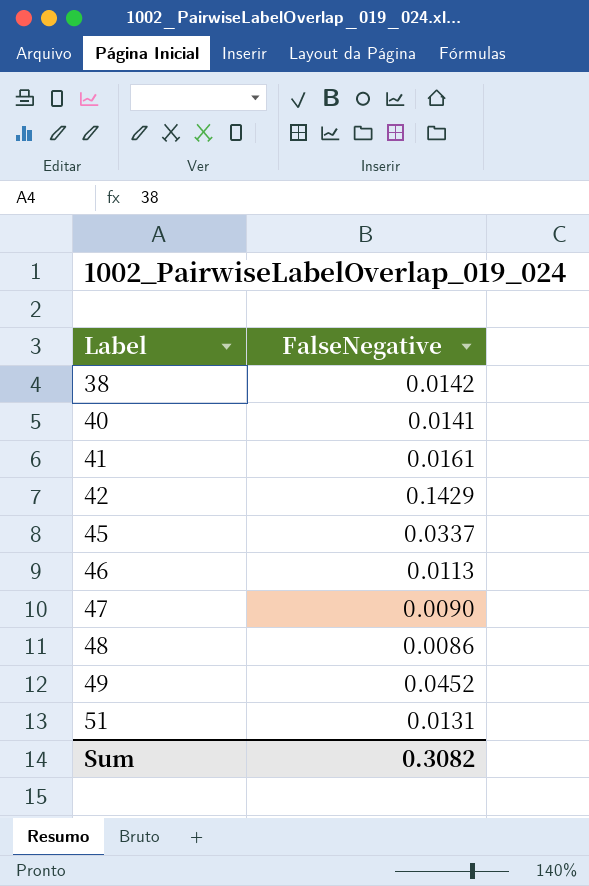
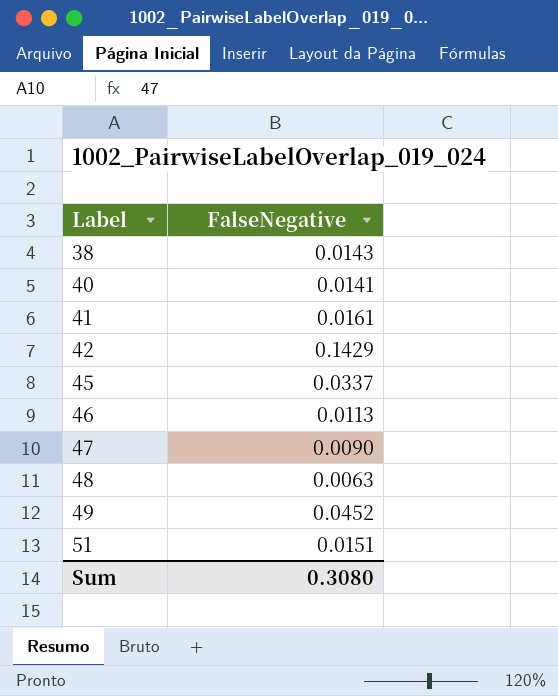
38 | FalseNegative: 0.0142 -> 0.0143
48 | FalseNegative: 0.0086 -> 0.0063
51 | FalseNegative: 0.0131 -> 0.0151
Sum | FalseNegative: 0.3082 -> 0.3080

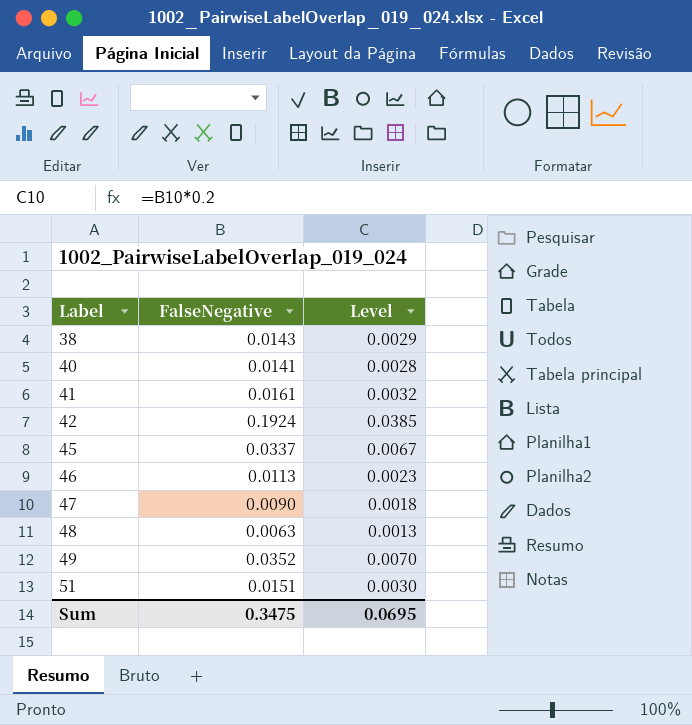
column Level | formula: none -> [FalseNegative] * 0.2
42 | FalseNegative: 0.1429 -> 0.1924
49 | FalseNegative: 0.0452 -> 0.0352
Sum | FalseNegative: 0.3080 -> 0.3475

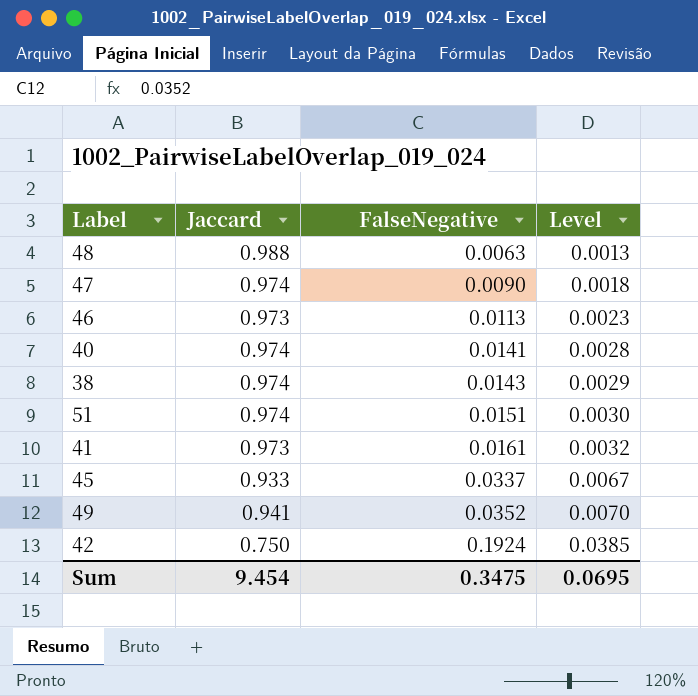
row order: Label ascending -> FalseNegative ascending
column Jaccard | position: none -> 2

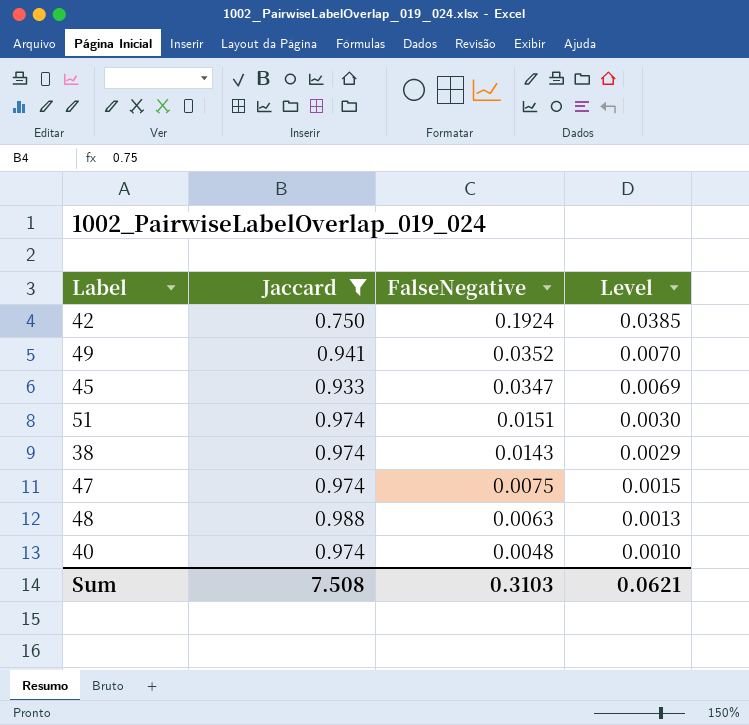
filter: none -> Jaccard != 0.973
row order: FalseNegative ascending -> FalseNegative descending
45 | FalseNegative: 0.0337 -> 0.0347
45 | Level: 0.0067 -> 0.0069
47 | FalseNegative: 0.0090 -> 0.0075
47 | Level: 0.0018 -> 0.0015
40 | FalseNegative: 0.0141 -> 0.0048
40 | Level: 0.0028 -> 0.0010
Sum | Jaccard: 9.454 -> 7.508
Sum | FalseNegative: 0.3475 -> 0.3103
Sum | Level: 0.0695 -> 0.0621

